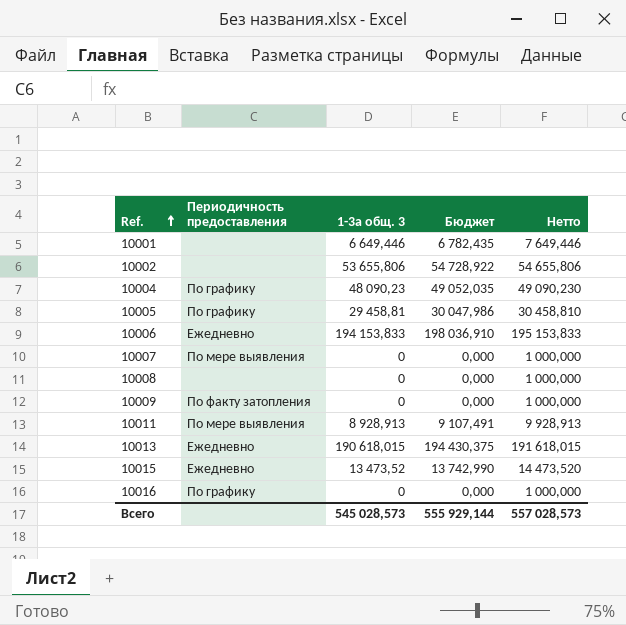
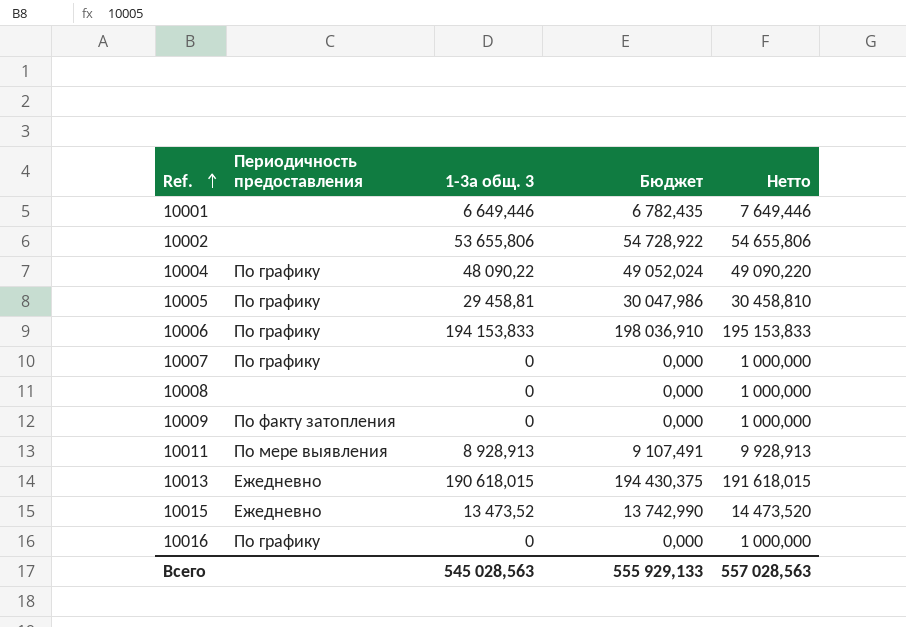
10004 | 1-3а общ. 3: 48 090,23 -> 48 090,22
10004 | Бюджет: 49 052,035 -> 49 052,024
10004 | Нетто: 49 090,230 -> 49 090,220
10006 | Периодичность предоставления: Ежедневно -> По графику
10007 | Периодичность предоставления: По мере выявления -> По графику
Всего | 1-3а общ. 3: 545 028,573 -> 545 028,563
Всего | Бюджет: 555 929,144 -> 555 929,133
Всего | Нетто: 557 028,573 -> 557 028,563

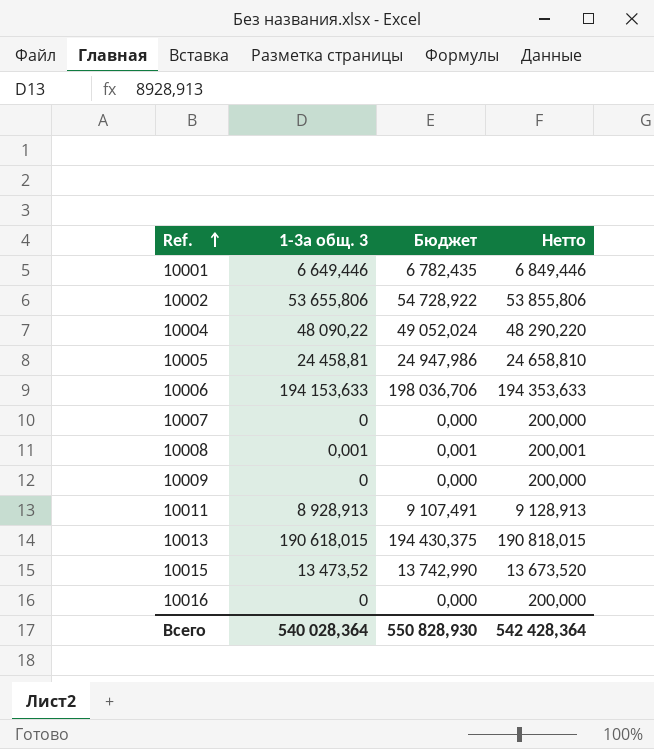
column Периодичность предоставления | position: 2 -> none
column Нетто | formula: [1-3а общ. 3] + 1000 -> [1-3а общ. 3] + 200
10005 | 1-3а общ. 3: 29 458,81 -> 24 458,81
10005 | Бюджет: 30 047,986 -> 24 947,986
10006 | 1-3а общ. 3: 194 153,833 -> 194 153,633
10006 | Бюджет: 198 036,910 -> 198 036,706
10008 | 1-3а общ. 3: 0 -> 0,001
10008 | Бюджет: 0,000 -> 0,001
Всего | 1-3а общ. 3: 545 028,563 -> 540 028,364
Всего | Бюджет: 555 929,133 -> 550 828,930
Всего | Нетто: 557 028,563 -> 542 428,364

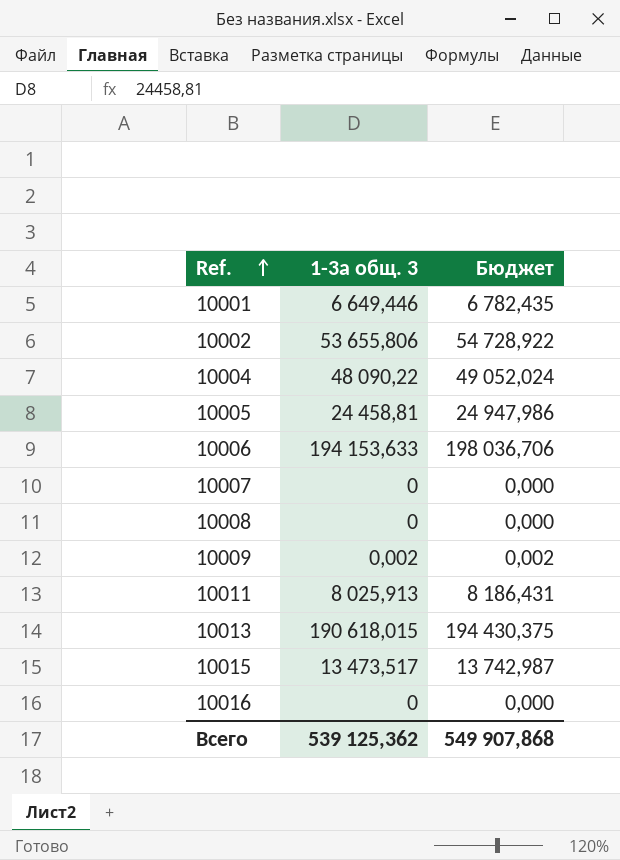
column Нетто | formula: [1-3а общ. 3] + 200 -> none
10008 | 1-3а общ. 3: 0,001 -> 0
10008 | Бюджет: 0,001 -> 0,000
10009 | 1-3а общ. 3: 0 -> 0,002
10009 | Бюджет: 0,000 -> 0,002
10011 | 1-3а общ. 3: 8 928,913 -> 8 025,913
10011 | Бюджет: 9 107,491 -> 8 186,431
10015 | 1-3а общ. 3: 13 473,52 -> 13 473,517
10015 | Бюджет: 13 742,990 -> 13 742,987
Всего | 1-3а общ. 3: 540 028,364 -> 539 125,362
Всего | Бюджет: 550 828,930 -> 549 907,868

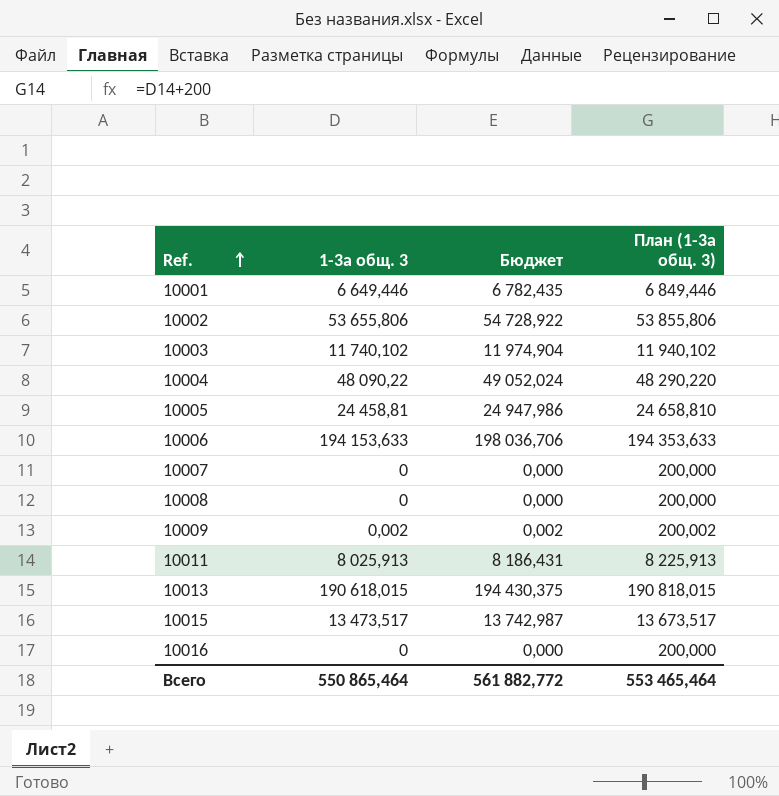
column План (1-3а общ. 3) | formula: none -> [1-3а общ. 3] + 200
row 10003: none -> 11 740,102 | 11 974,904 | 11 940,102
Всего | 1-3а общ. 3: 539 125,362 -> 550 865,464
Всего | Бюджет: 549 907,868 -> 561 882,772

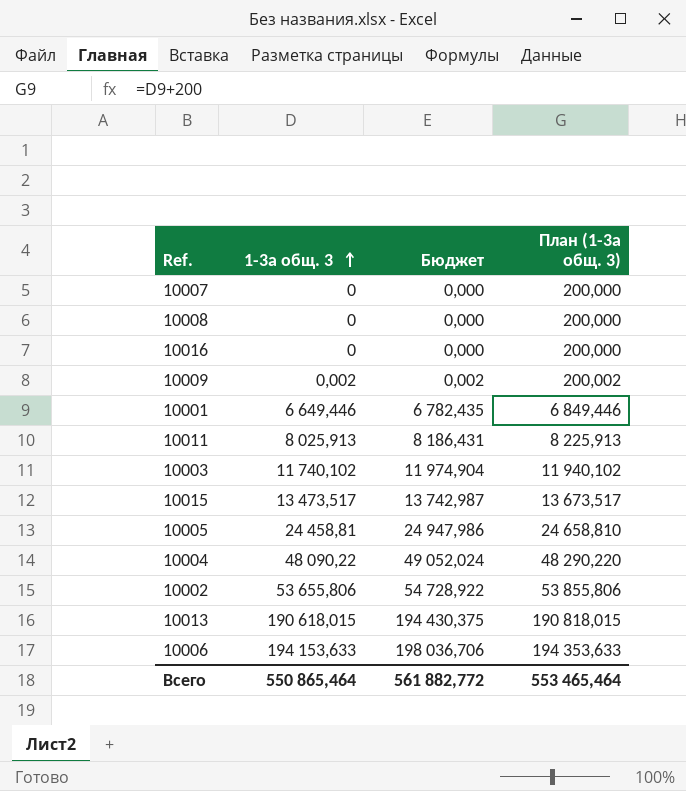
row order: Ref. ascending -> 1-3а общ. 3 ascending

